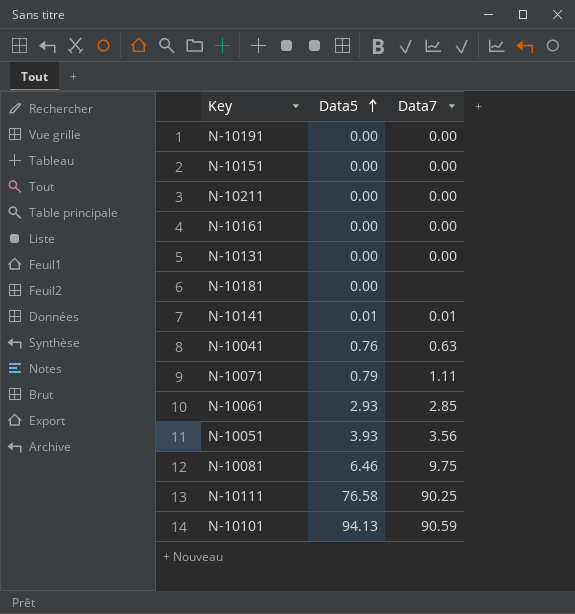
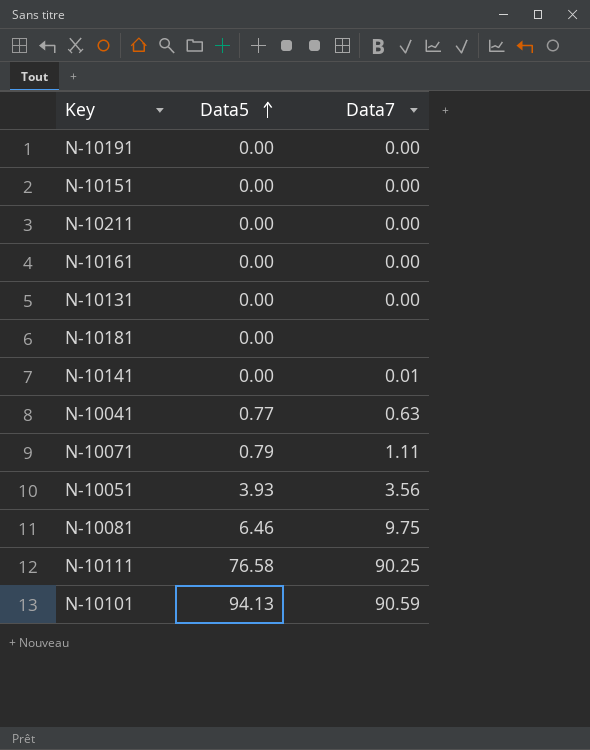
row N-10061: 2.93 | 2.85 -> none
N-10141 | Data5: 0.01 -> 0.00
N-10041 | Data5: 0.76 -> 0.77

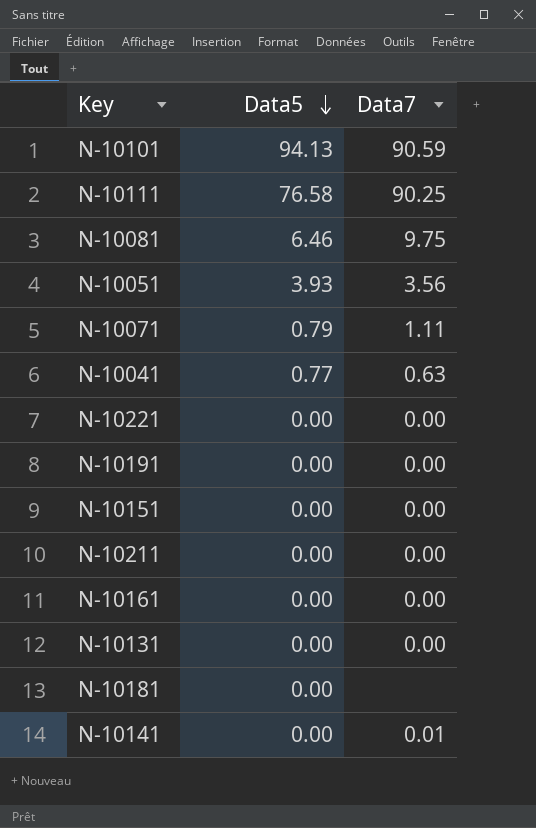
row order: Data5 ascending -> Data5 descending
row N-10221: none -> 0.00 | 0.00

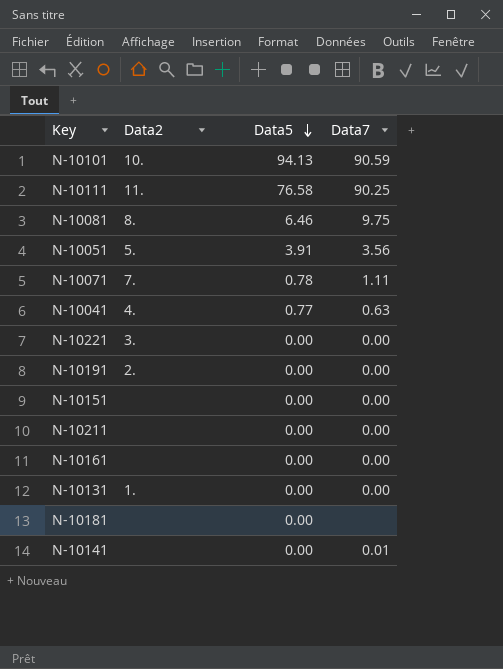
column Data2 | position: none -> 2
N-10051 | Data5: 3.93 -> 3.91
N-10071 | Data5: 0.79 -> 0.78

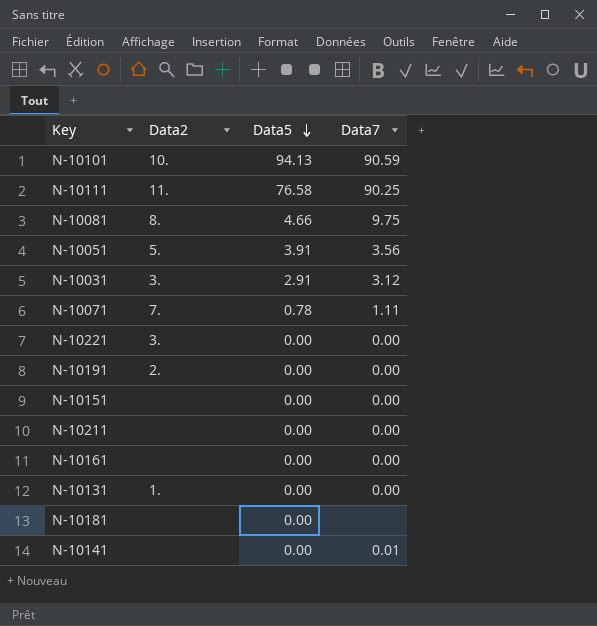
row N-10041: 4. | 0.77 | 0.63 -> none
N-10081 | Data5: 6.46 -> 4.66
row N-10031: none -> 3. | 2.91 | 3.12

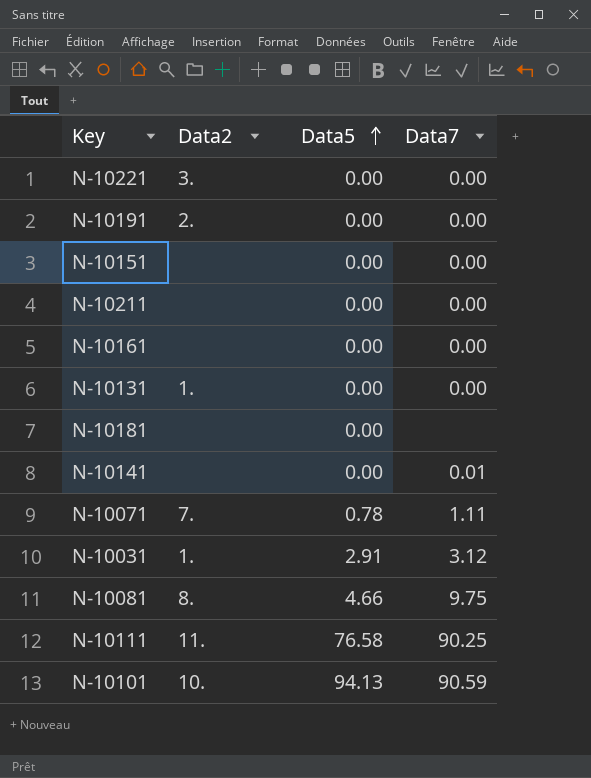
row order: Data5 descending -> Data5 ascending
row N-10051: 5. | 3.91 | 3.56 -> none
N-10031 | Data2: 3. -> 1.

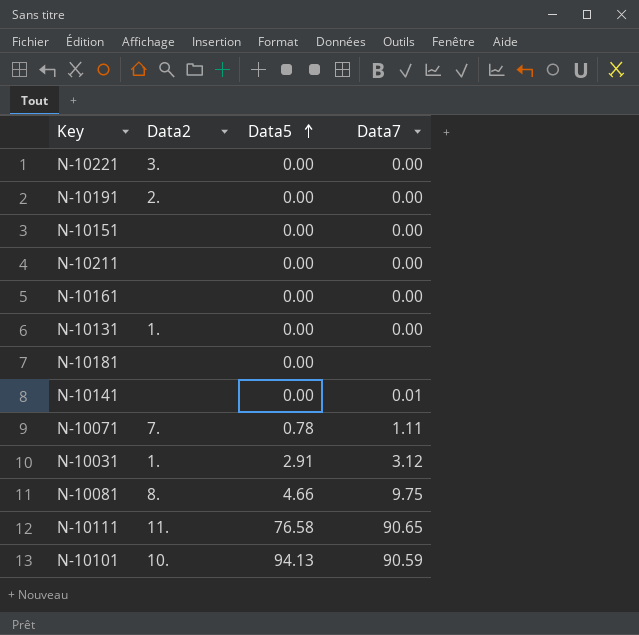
N-10111 | Data7: 90.25 -> 90.65

